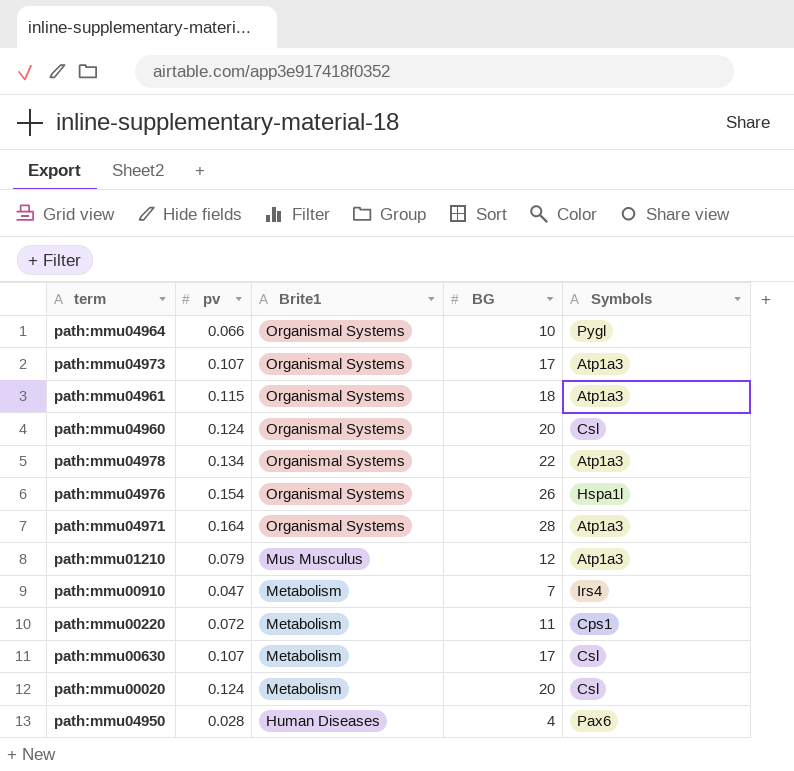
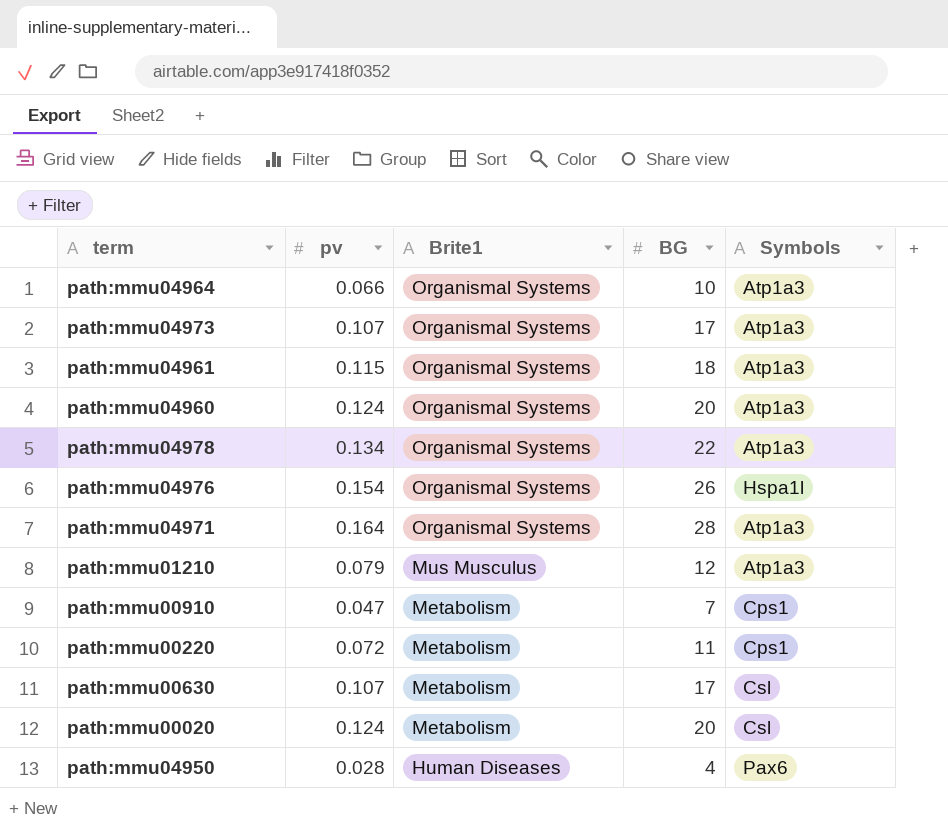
path:mmu04964 | Symbols: Pygl -> Atp1a3
path:mmu04960 | Symbols: Csl -> Atp1a3
path:mmu00910 | Symbols: Irs4 -> Cps1

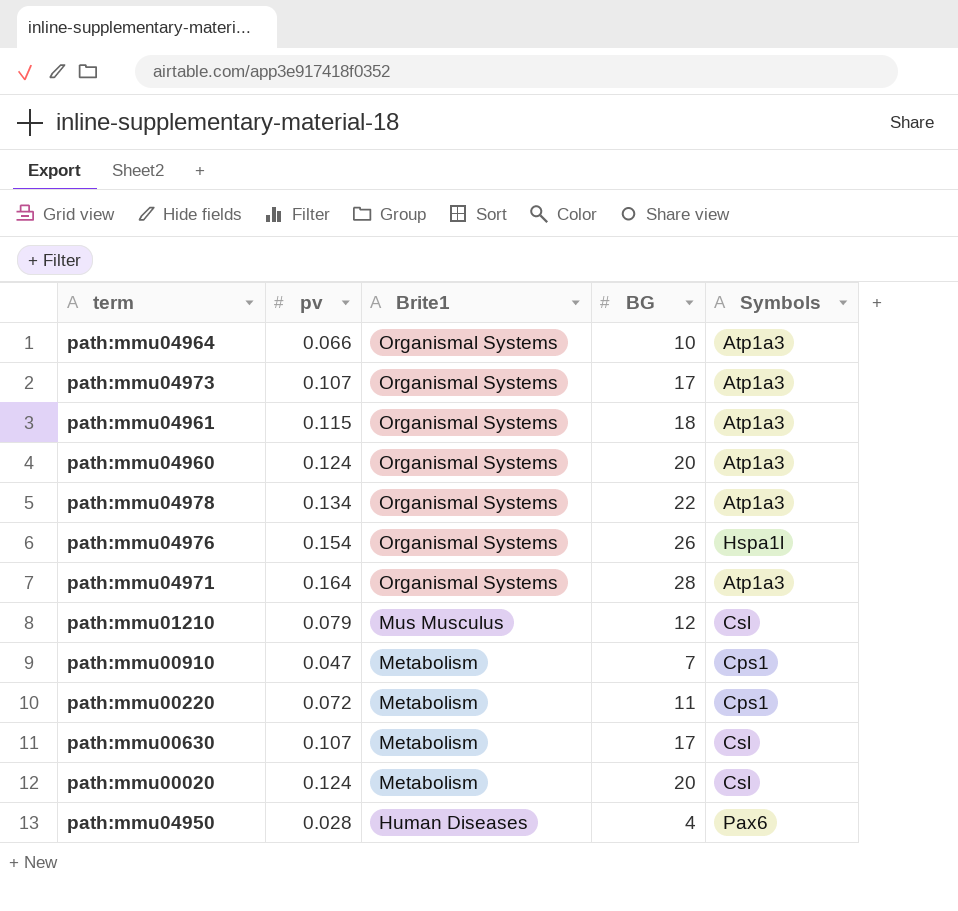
path:mmu01210 | Symbols: Atp1a3 -> Csl

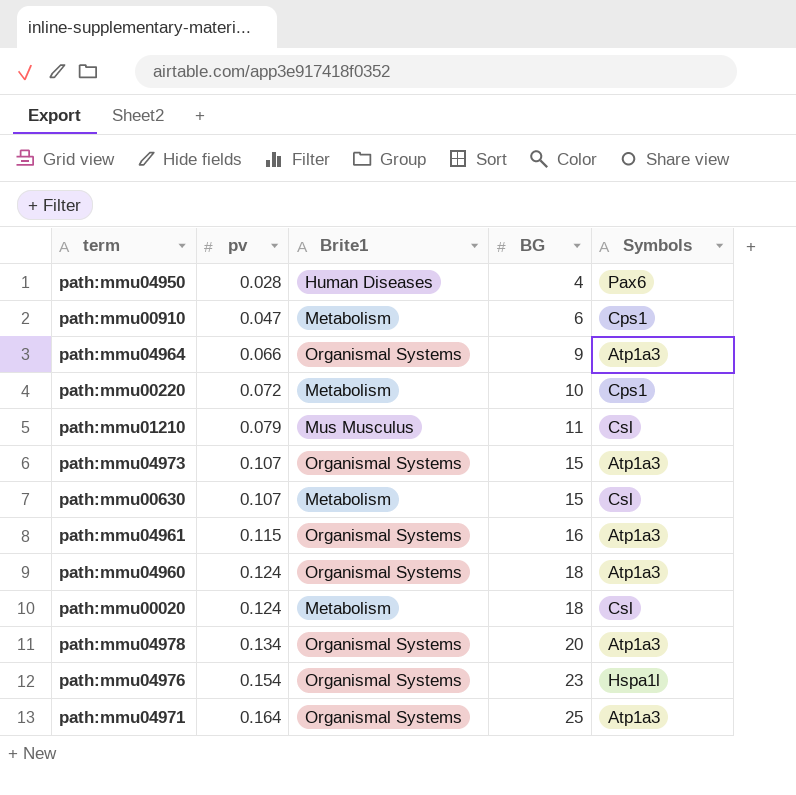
row order: Brite1 descending -> pv ascending
path:mmu00910 | BG: 7 -> 6
path:mmu04964 | BG: 10 -> 9
path:mmu00220 | BG: 11 -> 10
path:mmu01210 | BG: 12 -> 11
path:mmu04973 | BG: 17 -> 15
path:mmu00630 | BG: 17 -> 15
path:mmu04961 | BG: 18 -> 16
path:mmu04960 | BG: 20 -> 18
path:mmu00020 | BG: 20 -> 18
path:mmu04978 | BG: 22 -> 20
path:mmu04976 | BG: 26 -> 23
path:mmu04971 | BG: 28 -> 25

